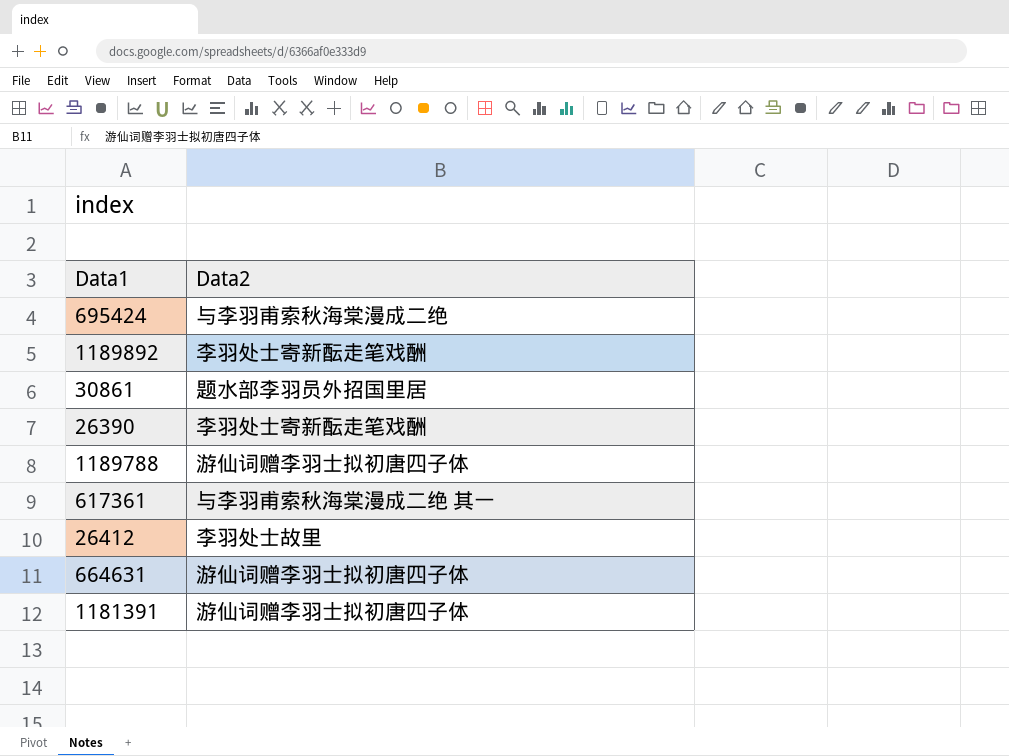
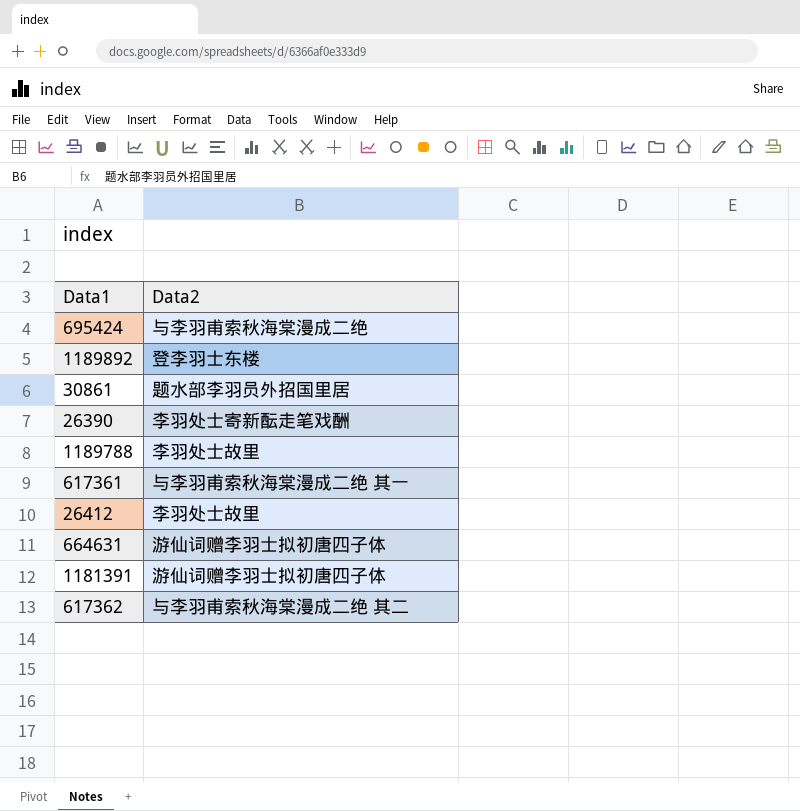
1189892 | Data2: 李羽处士寄新酝走笔戏酬 -> 登李羽士东楼
1189788 | Data2: 游仙词赠李羽士拟初唐四子体 -> 李羽处士故里
row 617362: none -> 与李羽甫索秋海棠漫成二绝 其二

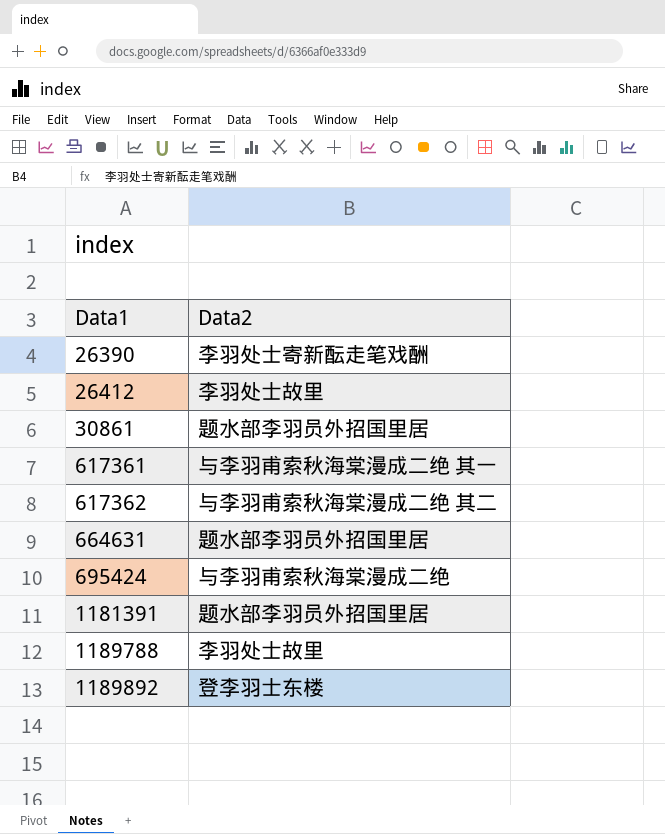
row order: none -> Data1 ascending
664631 | Data2: 游仙词赠李羽士拟初唐四子体 -> 题水部李羽员外招国里居
1181391 | Data2: 游仙词赠李羽士拟初唐四子体 -> 题水部李羽员外招国里居

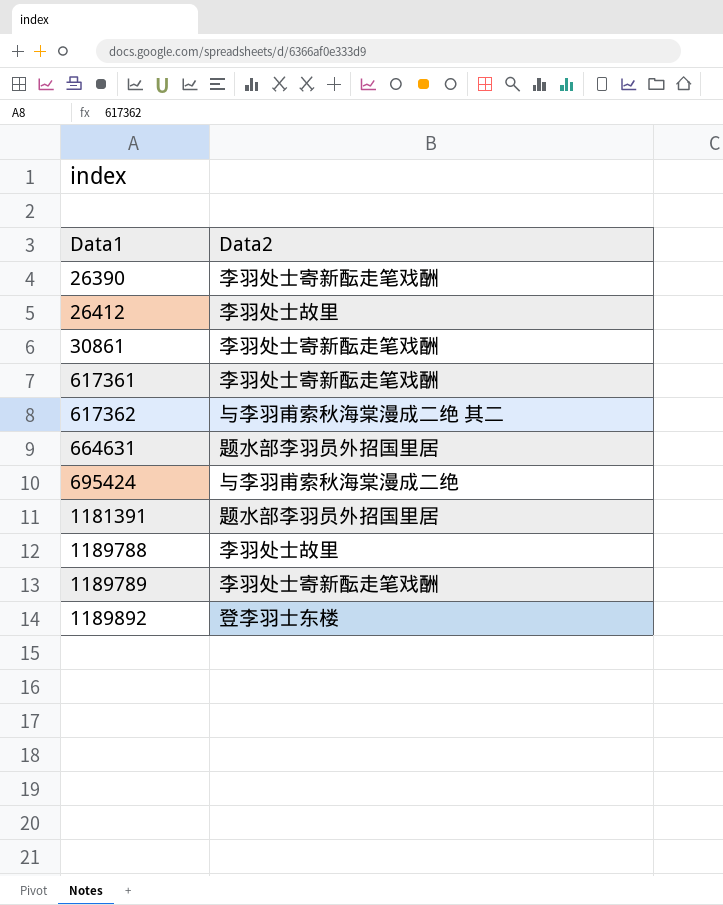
30861 | Data2: 题水部李羽员外招国里居 -> 李羽处士寄新酝走笔戏酬
617361 | Data2: 与李羽甫索秋海棠漫成二绝 其一 -> 李羽处士寄新酝走笔戏酬
row 1189789: none -> 李羽处士寄新酝走笔戏酬

